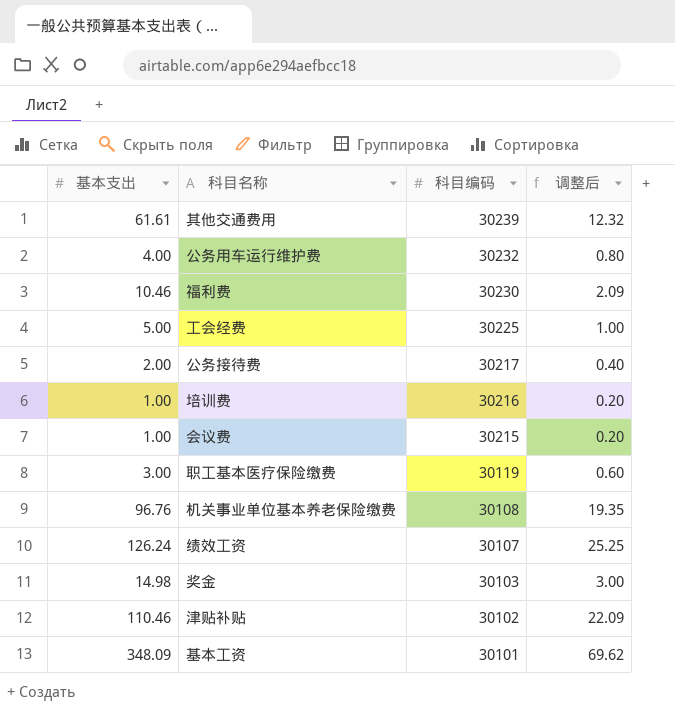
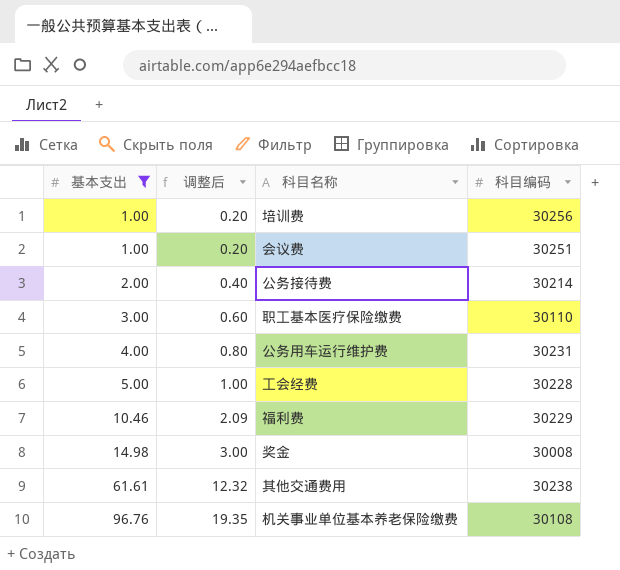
filter: none -> 基本支出 <= 96.76
row order: 科目编码 descending -> 基本支出 ascending
column 调整后 | position: 4 -> 2
培训费 | 科目编码: 30216 -> 30256
会议费 | 科目编码: 30215 -> 30251
公务接待费 | 科目编码: 30217 -> 30214
职工基本医疗保险缴费 | 科目编码: 30119 -> 30110
公务用车运行维护费 | 科目编码: 30232 -> 30231
工会经费 | 科目编码: 30225 -> 30228
福利费 | 科目编码: 30230 -> 30229
奖金 | 科目编码: 30103 -> 30008
其他交通费用 | 科目编码: 30239 -> 30238

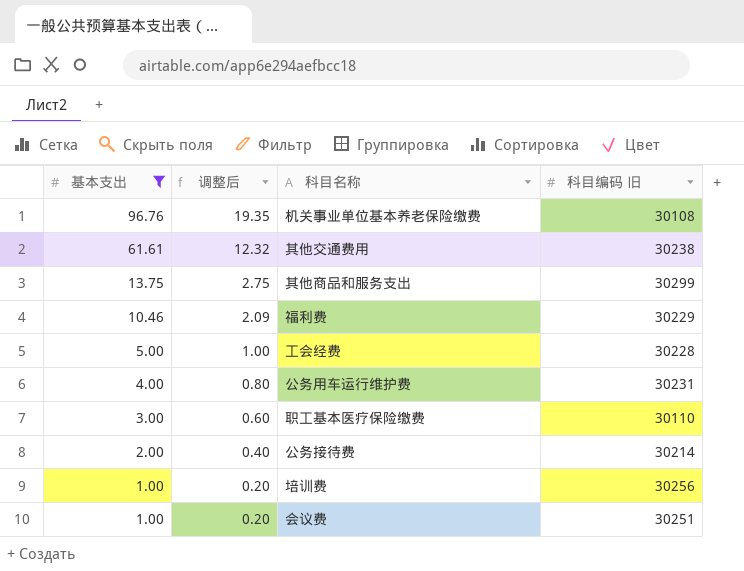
row order: 基本支出 ascending -> 基本支出 descending
column name: 科目编码 -> 科目编码 旧
row 奖金: 14.98 | 3.00 | 30008 -> none
row 其他商品和服务支出: none -> 13.75 | 2.75 | 30299

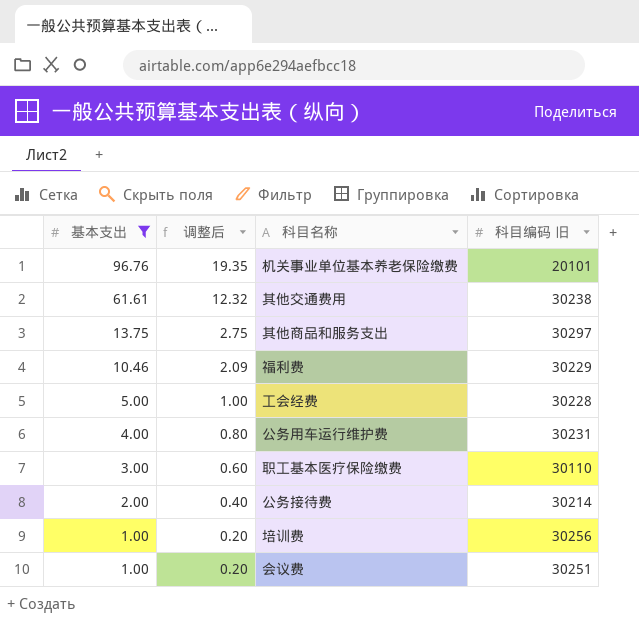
机关事业单位基本养老保险缴费 | 科目编码 旧: 30108 -> 20101
其他商品和服务支出 | 科目编码 旧: 30299 -> 30297

